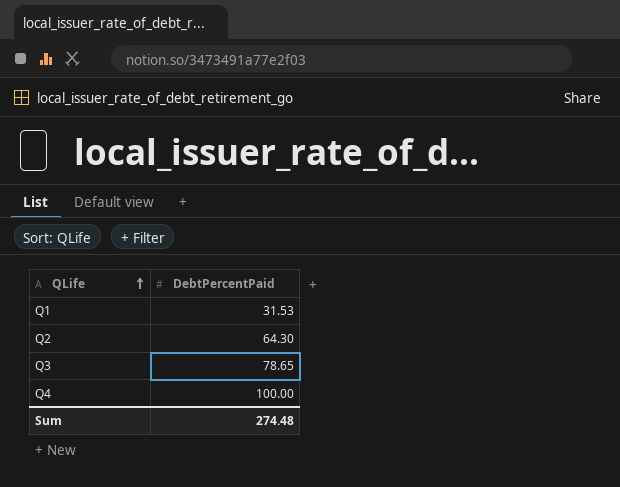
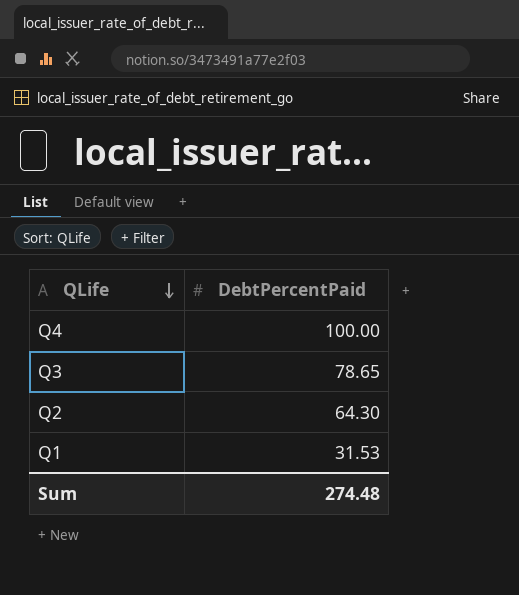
row order: QLife ascending -> QLife descending

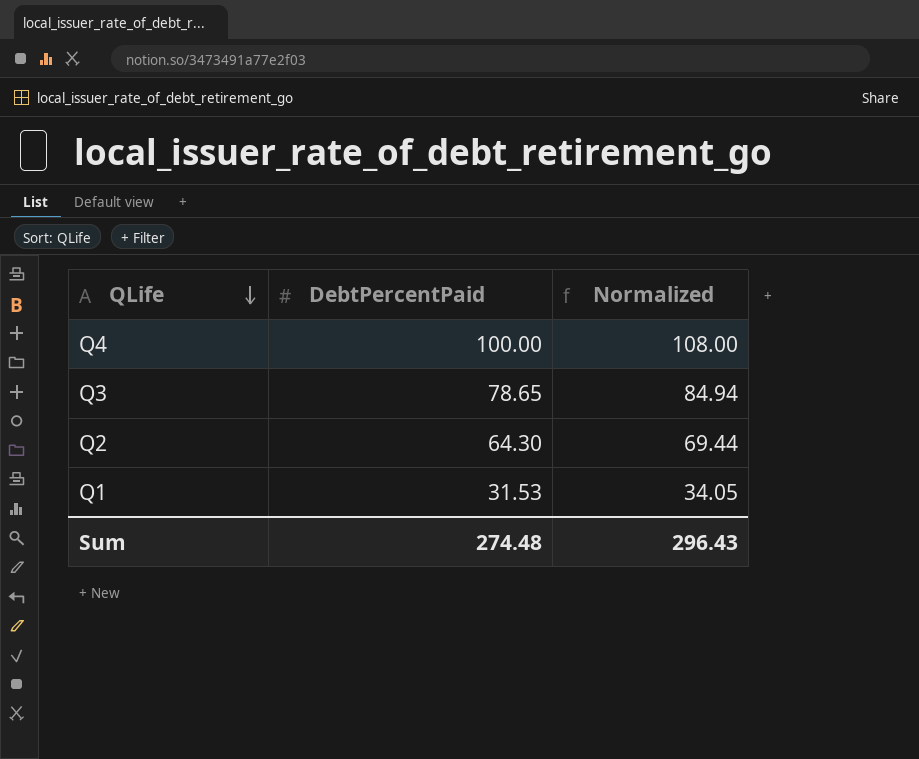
column Normalized | formula: none -> [DebtPercentPaid] * 1.08

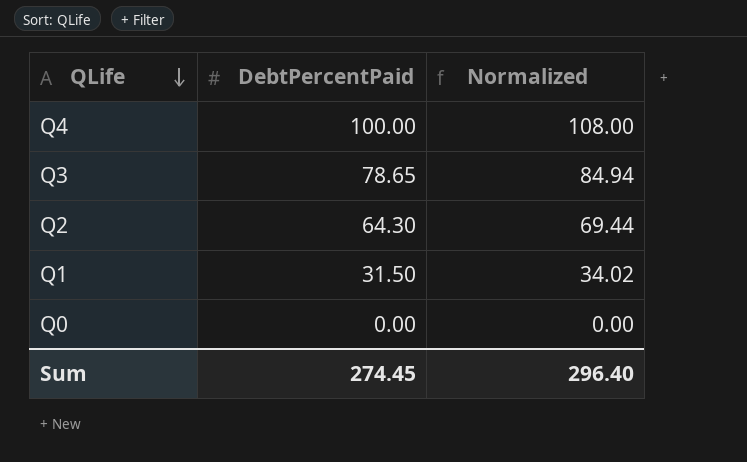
Q1 | DebtPercentPaid: 31.53 -> 31.50
Q1 | Normalized: 34.05 -> 34.02
row Q0: none -> 0.00 | 0.00
Sum | DebtPercentPaid: 274.48 -> 274.45
Sum | Normalized: 296.43 -> 296.40

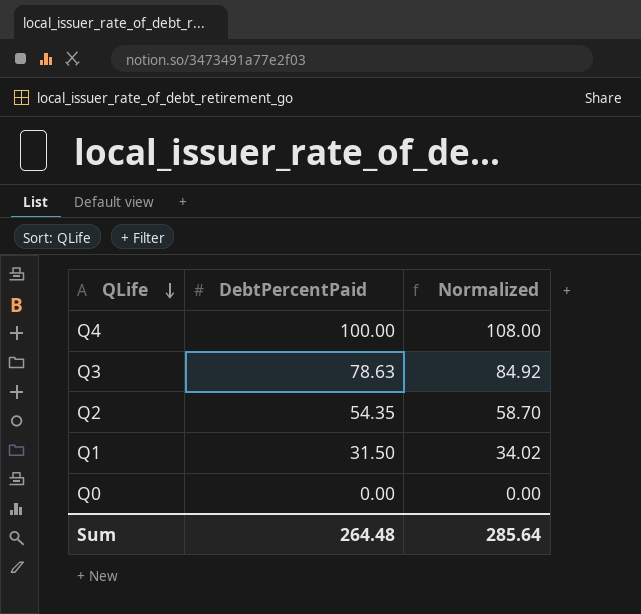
Q3 | DebtPercentPaid: 78.65 -> 78.63
Q3 | Normalized: 84.94 -> 84.92
Q2 | DebtPercentPaid: 64.30 -> 54.35
Q2 | Normalized: 69.44 -> 58.70
Sum | DebtPercentPaid: 274.45 -> 264.48
Sum | Normalized: 296.40 -> 285.64

